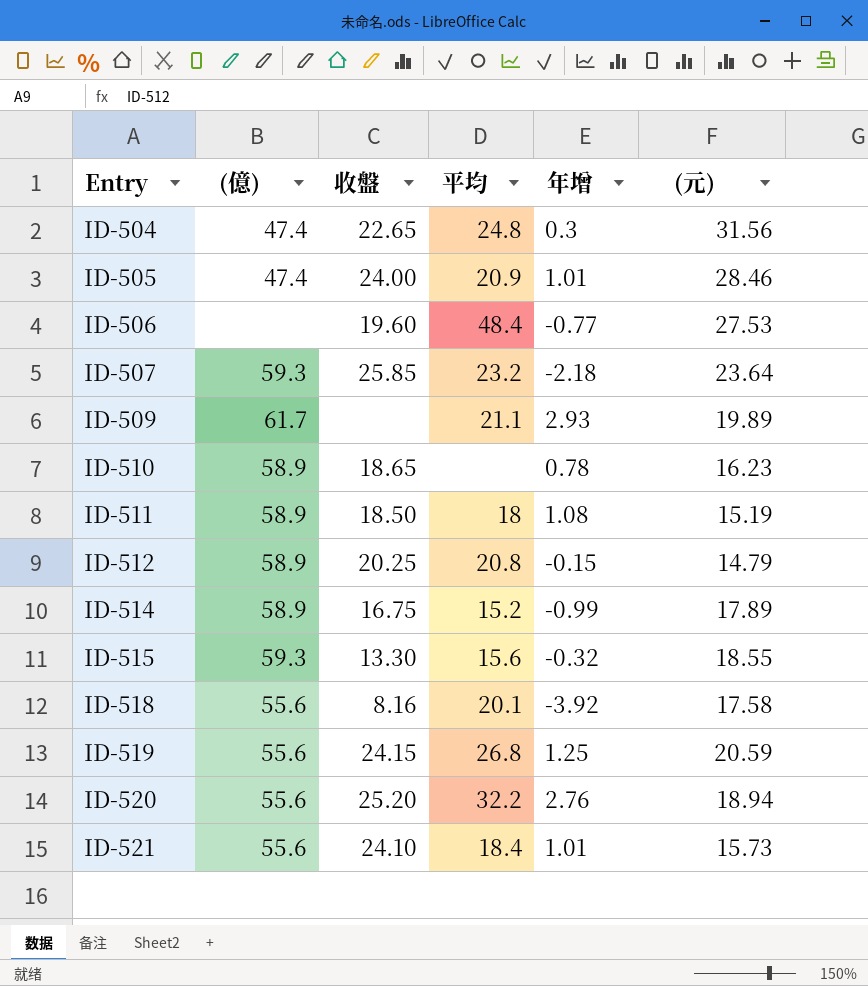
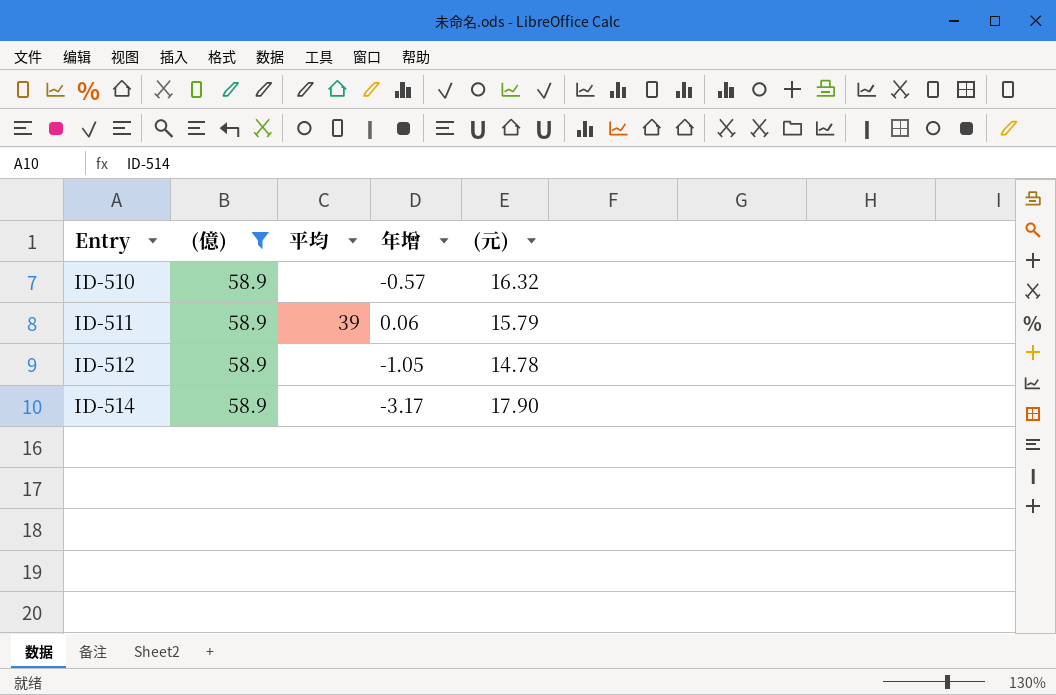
filter: none -> (億) = 58.9
column 收盤 | position: 3 -> none
ID-510 | 年增: 0.78 -> -0.57
ID-510 | (元): 16.23 -> 16.32
ID-511 | 平均: 18 -> 39
ID-511 | 年增: 1.08 -> 0.06
ID-511 | (元): 15.19 -> 15.79
ID-512 | 平均: 20.8 -> none
ID-512 | 年增: -0.15 -> -1.05
ID-512 | (元): 14.79 -> 14.78
ID-514 | 平均: 15.2 -> none
ID-514 | 年增: -0.99 -> -3.17
ID-514 | (元): 17.89 -> 17.90

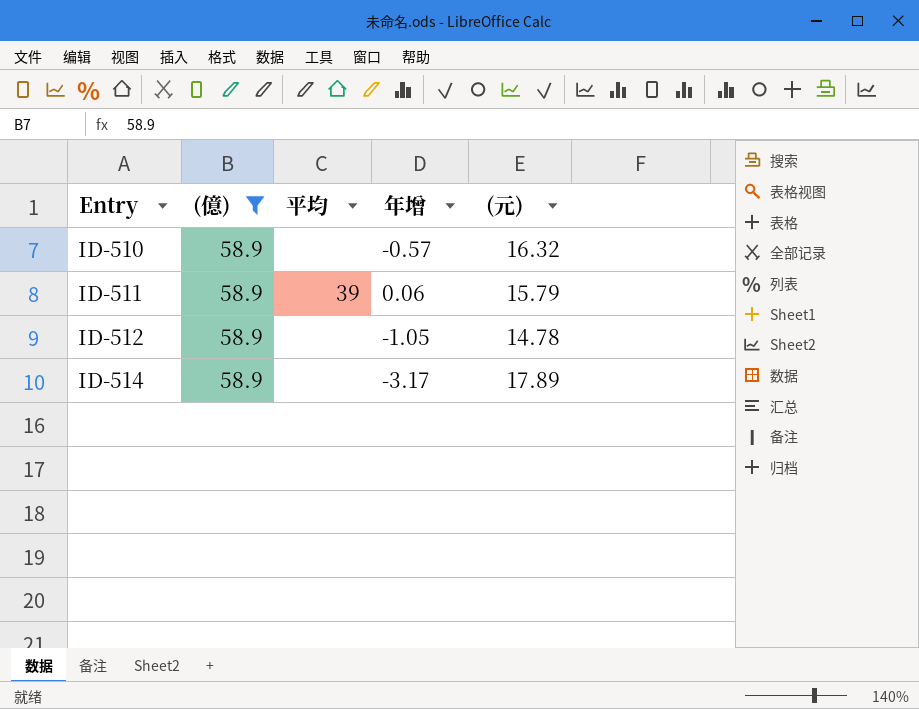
ID-514 | (元): 17.90 -> 17.89

